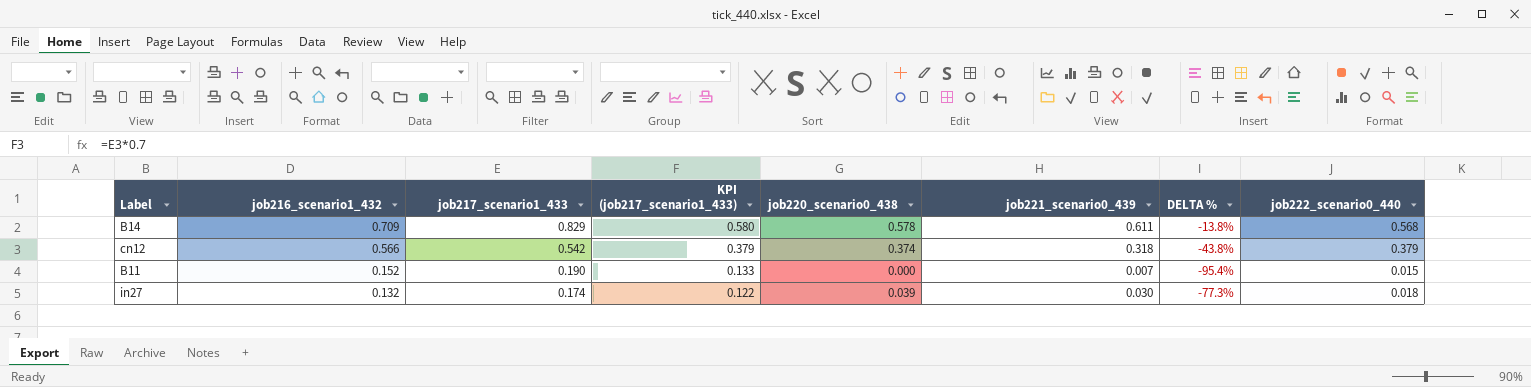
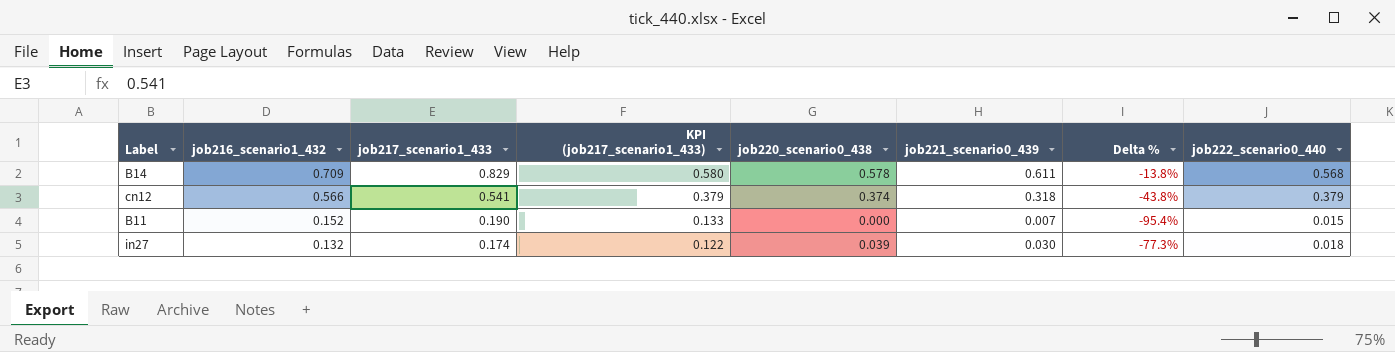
column name: DELTA % -> Delta %
cn12 | job217_scenario1_433: 0.542 -> 0.541

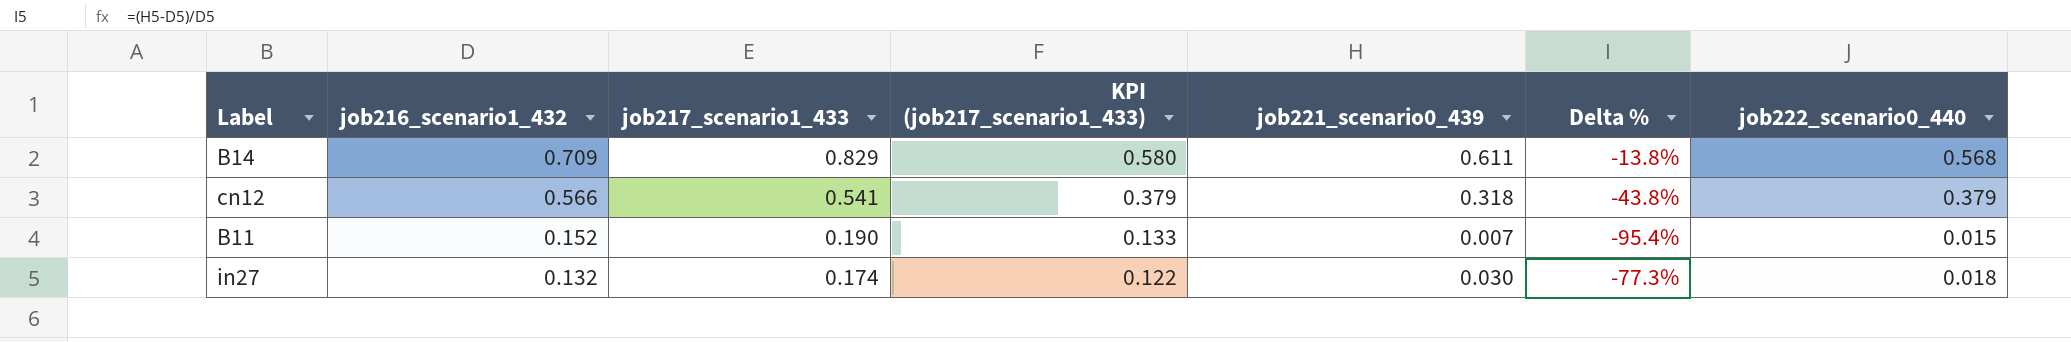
column job220_scenario0_438 | position: 5 -> none

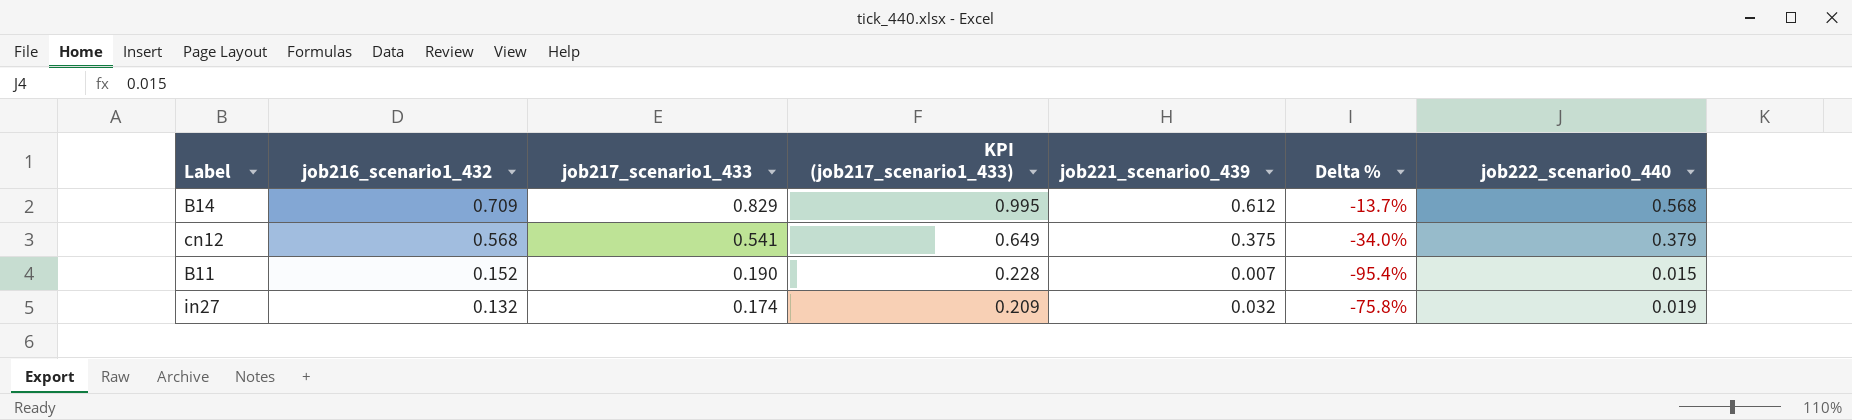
column KPI (job217_scenario1_433) | formula: [job217_scenario1_433] * 0.7 -> [job217_scenario1_433] * 1.2
B14 | job221_scenario0_439: 0.611 -> 0.612
B14 | Delta %: -13.8% -> -13.7%
cn12 | job216_scenario1_432: 0.566 -> 0.568
cn12 | job221_scenario0_439: 0.318 -> 0.375
cn12 | Delta %: -43.8% -> -34.0%
in27 | job221_scenario0_439: 0.030 -> 0.032
in27 | Delta %: -77.3% -> -75.8%
in27 | job222_scenario0_440: 0.018 -> 0.019

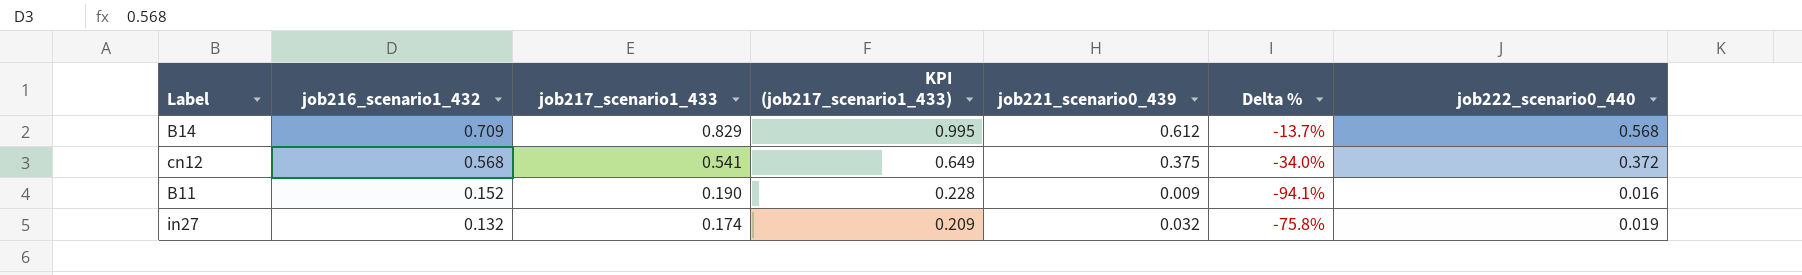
cn12 | job222_scenario0_440: 0.379 -> 0.372
B11 | job221_scenario0_439: 0.007 -> 0.009
B11 | Delta %: -95.4% -> -94.1%
B11 | job222_scenario0_440: 0.015 -> 0.016

